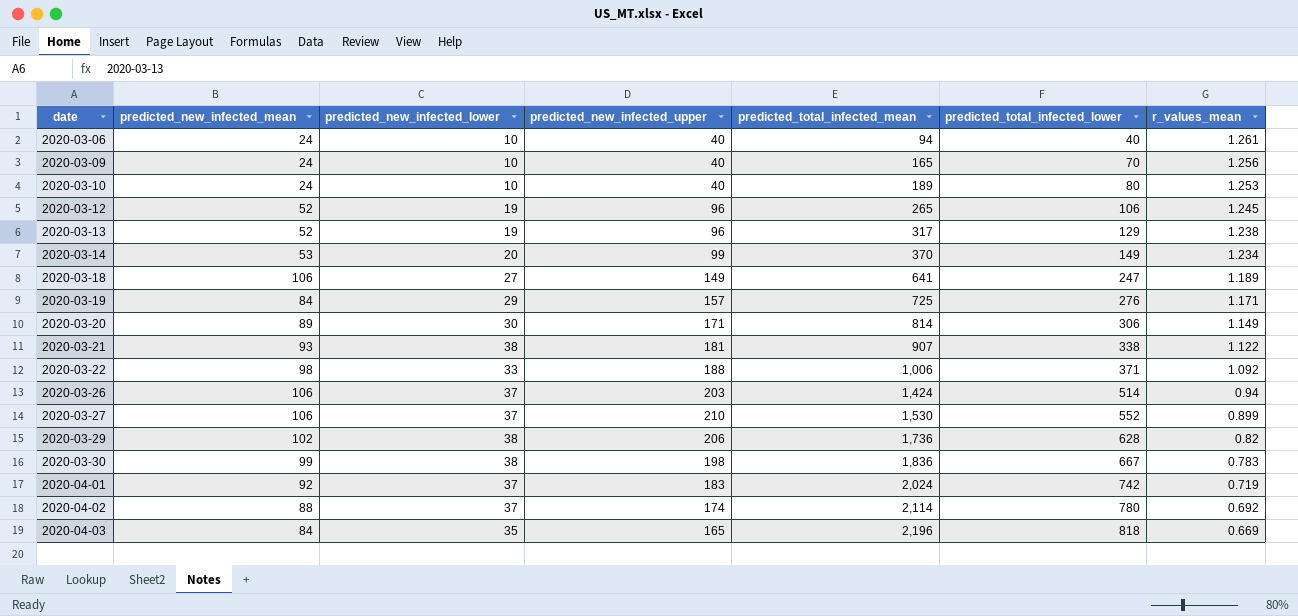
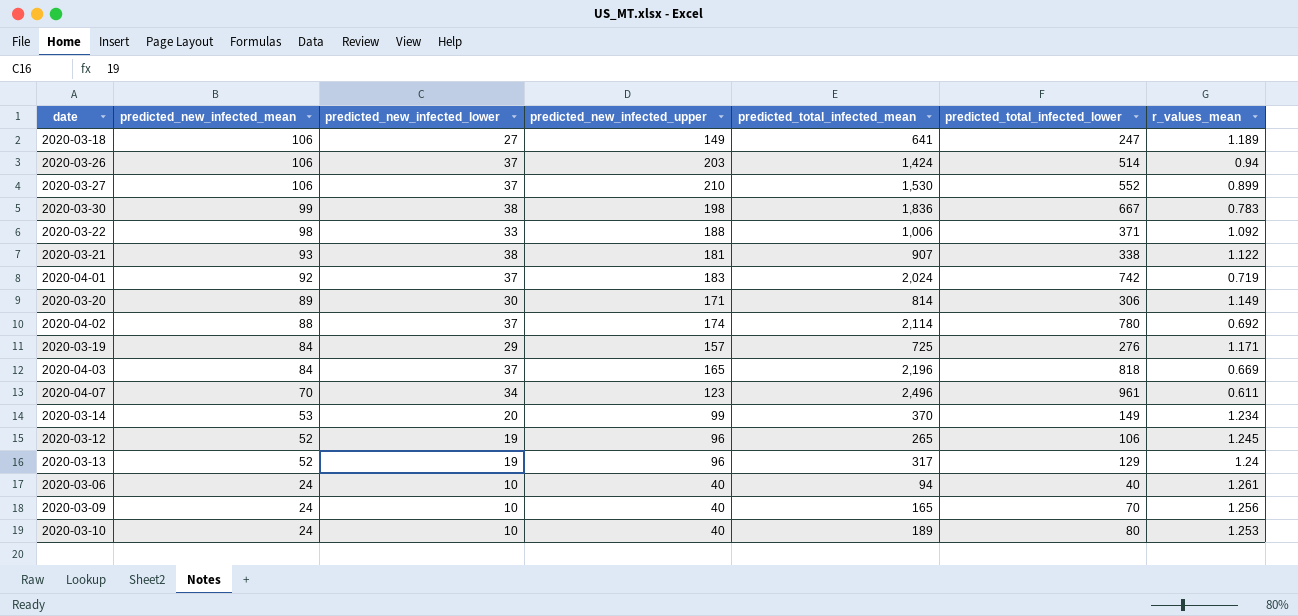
row order: date ascending -> predicted_new_infected_mean descending
row 2020-03-29: 102 | 38 | 206 | 1,736 | 628 | 0.82 -> none
2020-04-03 | predicted_new_infected_lower: 35 -> 37
row 2020-04-07: none -> 70 | 34 | 123 | 2,496 | 961 | 0.611
2020-03-13 | r_values_mean: 1.238 -> 1.24

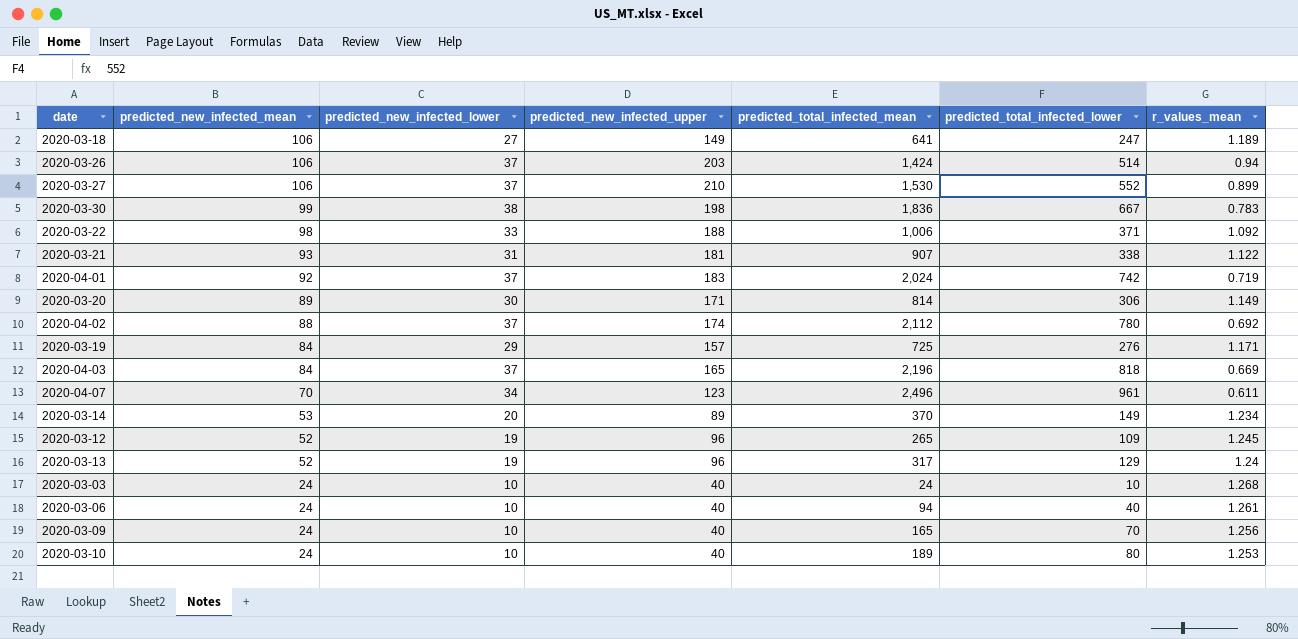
2020-03-21 | predicted_new_infected_lower: 38 -> 31
2020-04-02 | predicted_total_infected_mean: 2,114 -> 2,112
2020-03-14 | predicted_new_infected_upper: 99 -> 89
2020-03-12 | predicted_total_infected_lower: 106 -> 109
row 2020-03-03: none -> 24 | 10 | 40 | 24 | 10 | 1.268

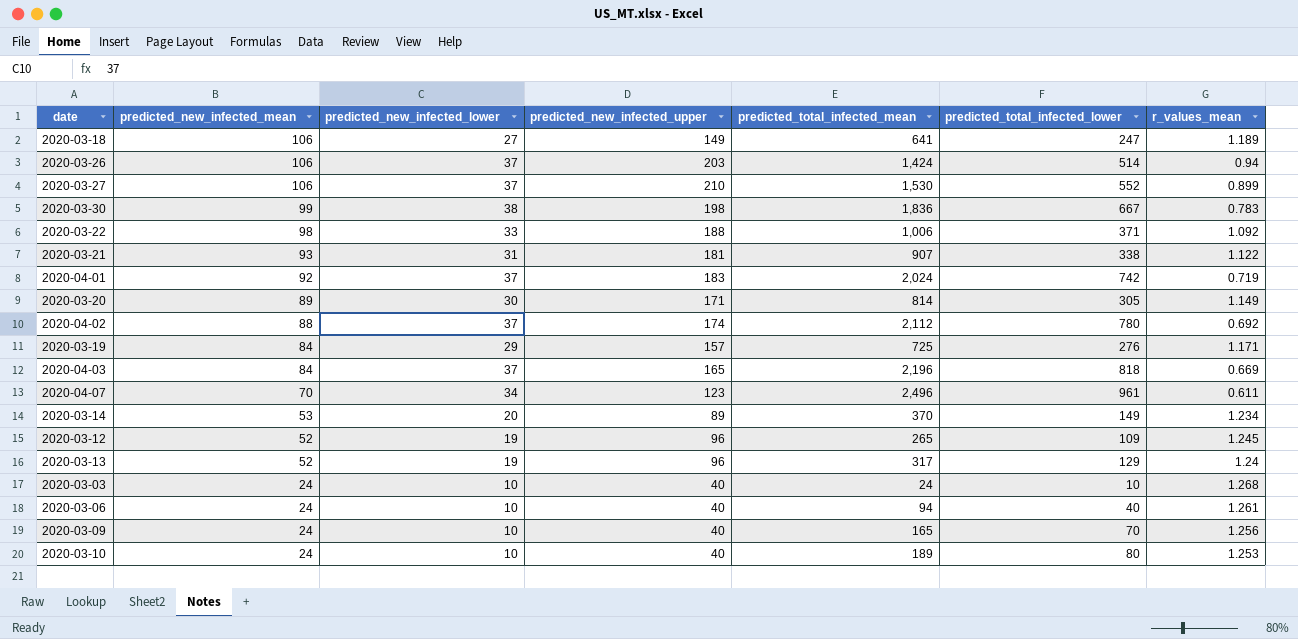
2020-03-20 | predicted_total_infected_lower: 306 -> 305

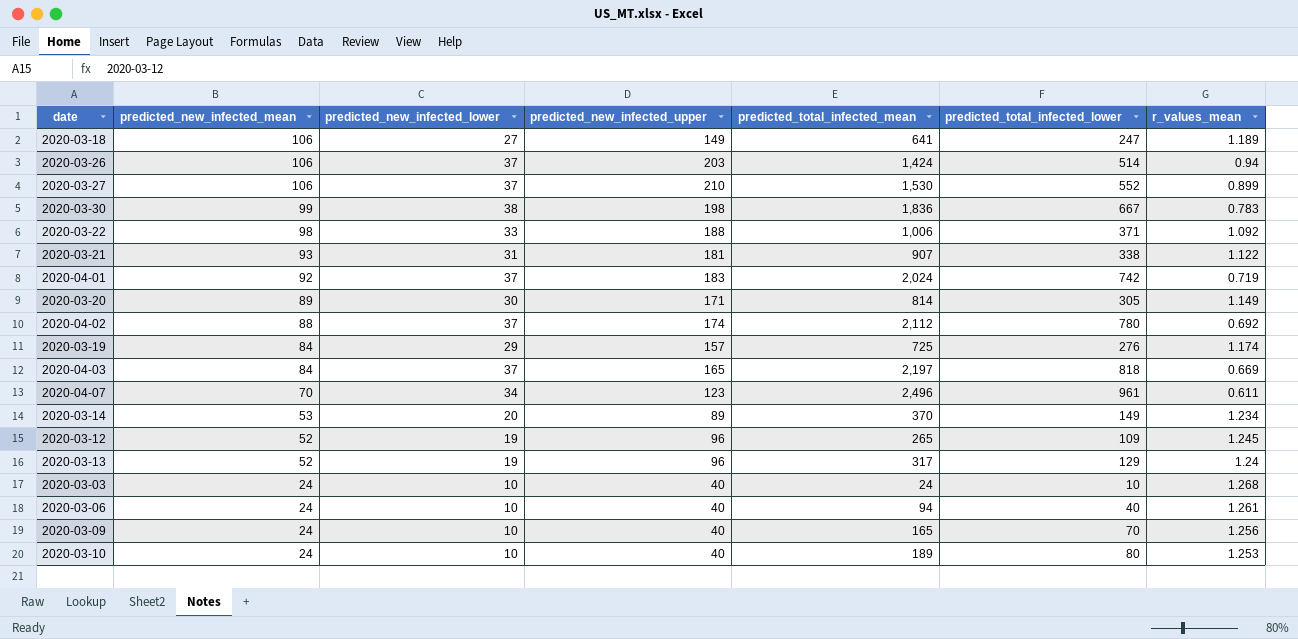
2020-03-19 | r_values_mean: 1.171 -> 1.174
2020-04-03 | predicted_total_infected_mean: 2,196 -> 2,197

